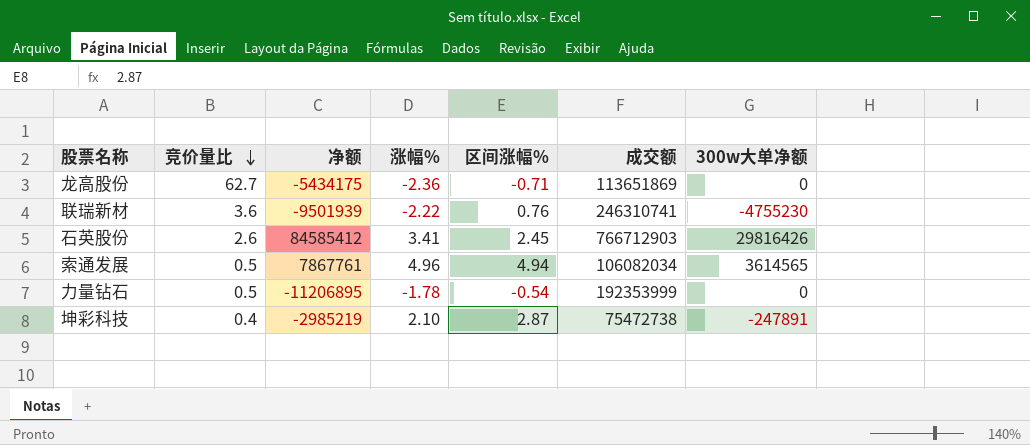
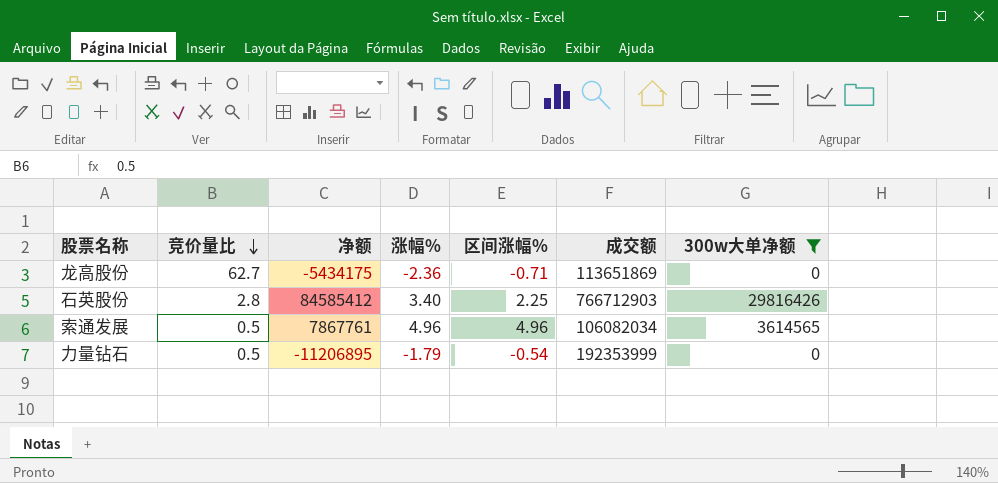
filter: none -> 300w大单净额 >= 0
石英股份 | 竞价量比: 2.6 -> 2.8
石英股份 | 涨幅%: 3.41 -> 3.40
石英股份 | 区间涨幅%: 2.45 -> 2.25
索通发展 | 区间涨幅%: 4.94 -> 4.96
力量钻石 | 涨幅%: -1.78 -> -1.79

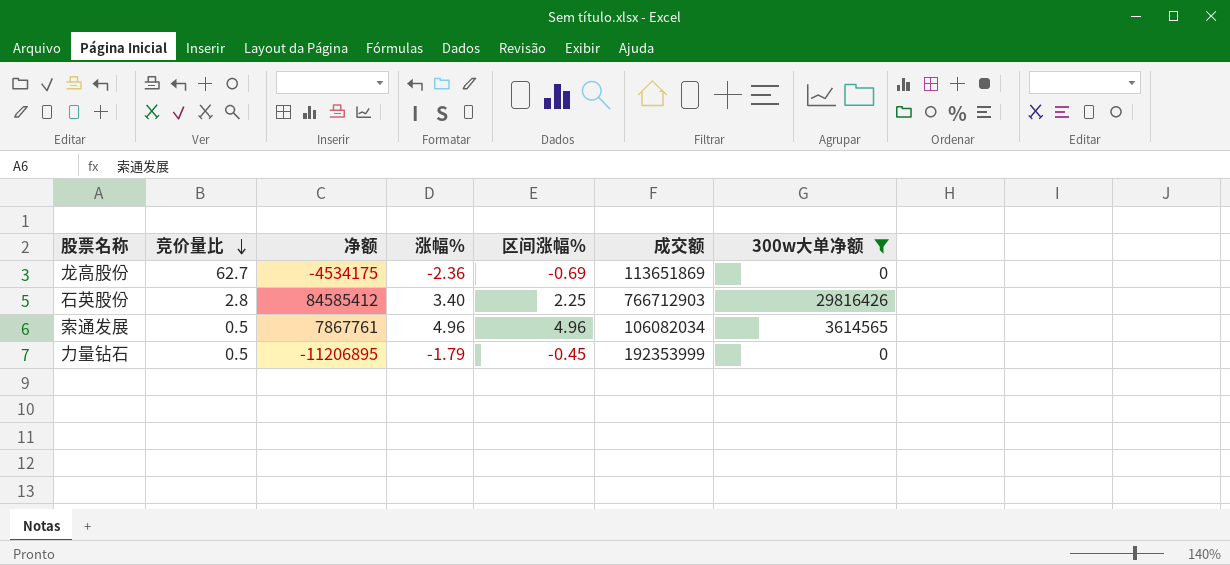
龙高股份 | 净额: -5434175 -> -4534175
龙高股份 | 区间涨幅%: -0.71 -> -0.69
力量钻石 | 区间涨幅%: -0.54 -> -0.45

